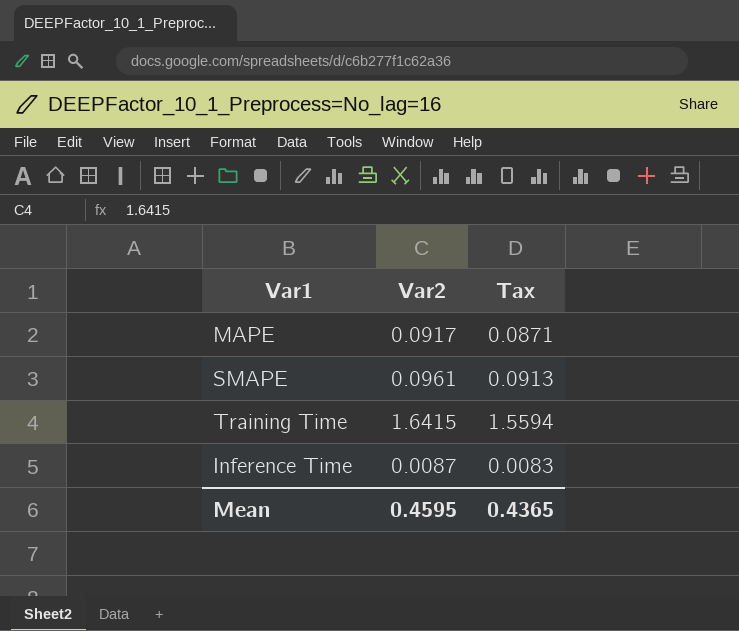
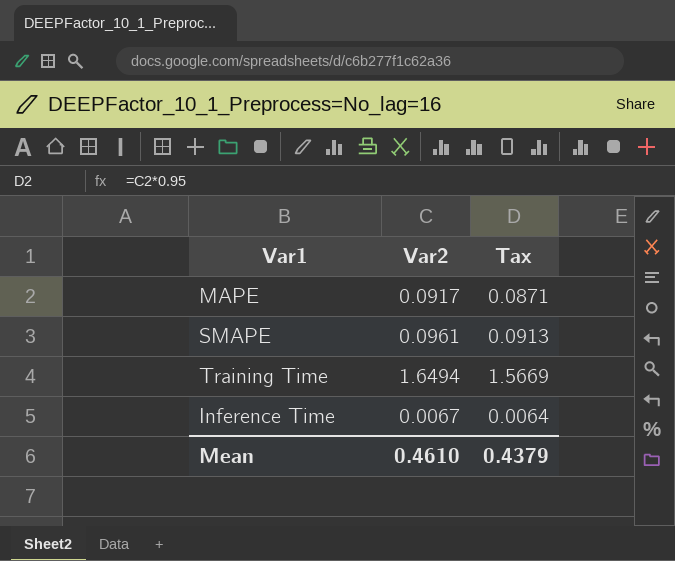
Training Time | Var2: 1.6415 -> 1.6494
Training Time | Tax: 1.5594 -> 1.5669
Inference Time | Var2: 0.0087 -> 0.0067
Inference Time | Tax: 0.0083 -> 0.0064
Mean | Var2: 0.4595 -> 0.4610
Mean | Tax: 0.4365 -> 0.4379

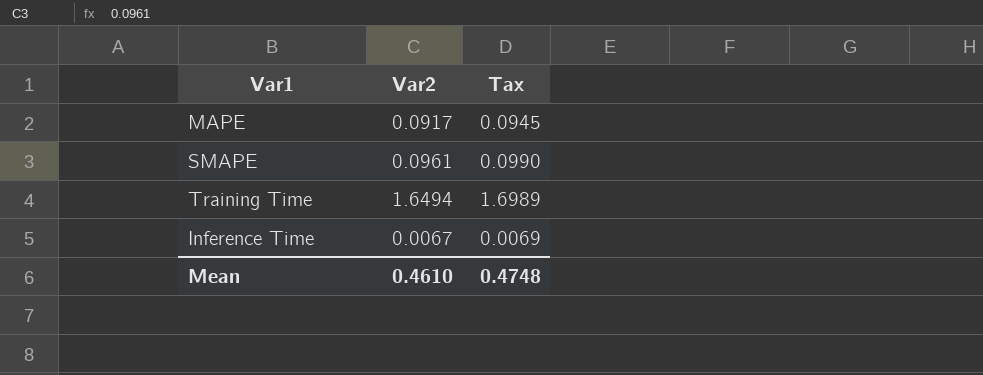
column Tax | formula: [Var2] * 0.95 -> [Var2] * 1.03
Mean | Tax: 0.4379 -> 0.4748

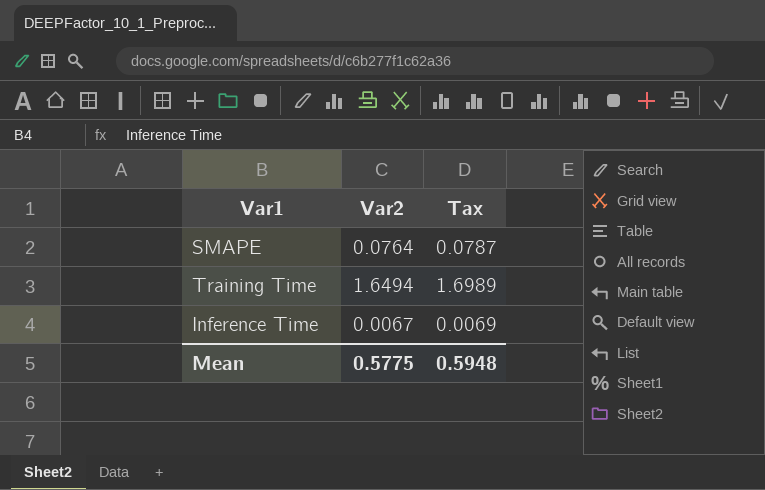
row MAPE: 0.0917 | 0.0945 -> none
SMAPE | Var2: 0.0961 -> 0.0764
SMAPE | Tax: 0.0990 -> 0.0787
Mean | Var2: 0.4610 -> 0.5775
Mean | Tax: 0.4748 -> 0.5948

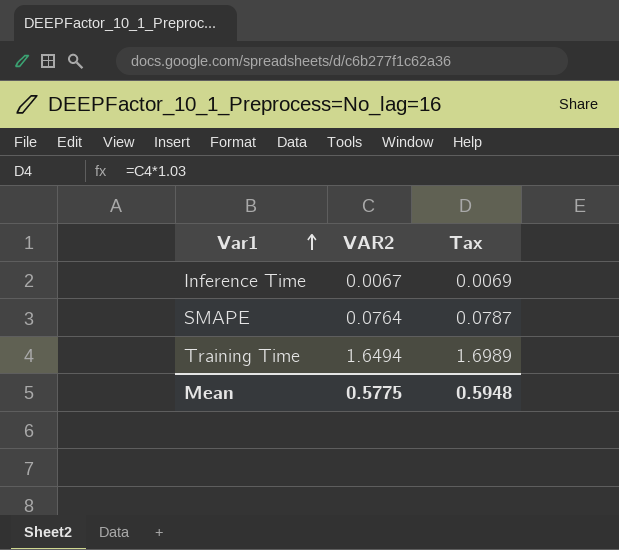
row order: none -> Var1 ascending
column name: Var2 -> VAR2

